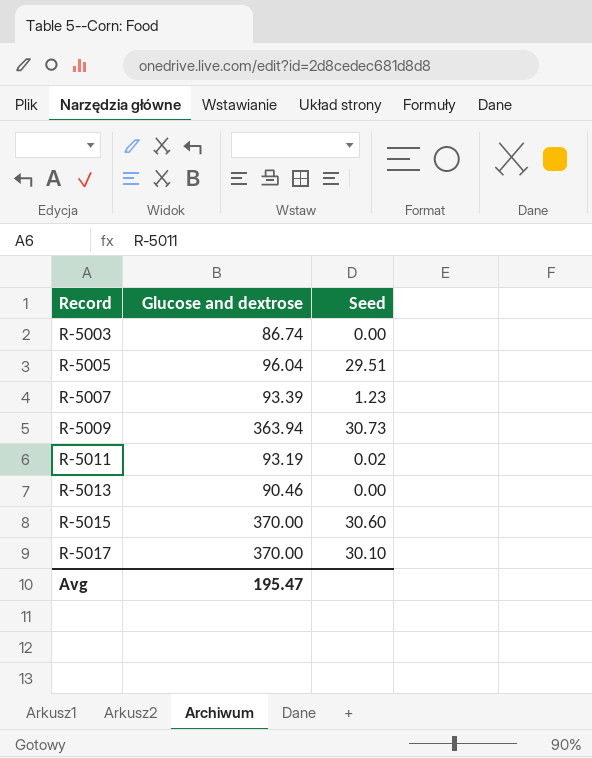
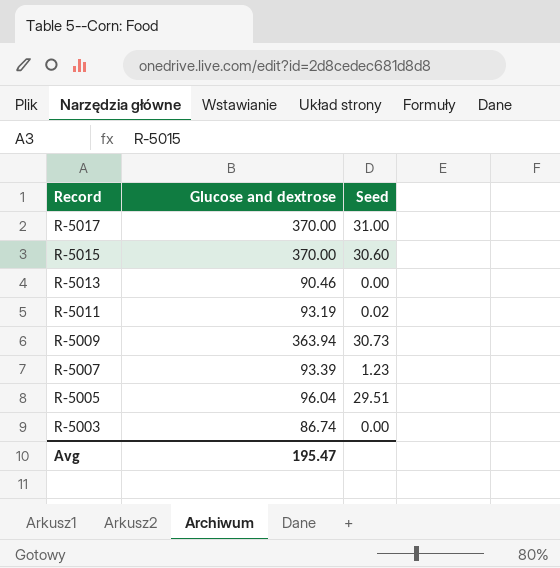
row order: Record ascending -> Record descending
R-5017 | Seed: 30.10 -> 31.00

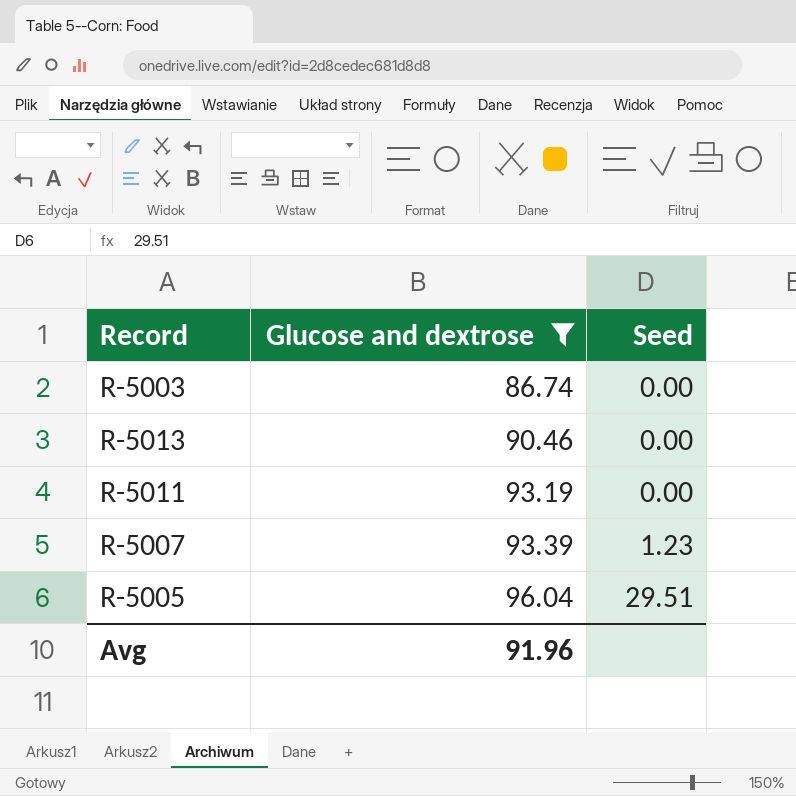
filter: none -> Glucose and dextrose <= 96.04
row order: Record descending -> Glucose and dextrose ascending
R-5011 | Seed: 0.02 -> 0.00
Avg | Glucose and dextrose: 195.47 -> 91.96

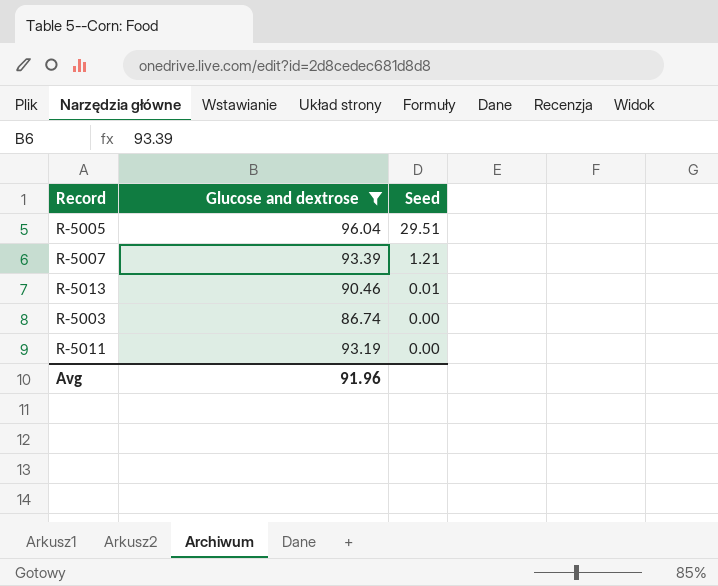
row order: Glucose and dextrose ascending -> Seed descending
R-5007 | Seed: 1.23 -> 1.21
R-5013 | Seed: 0.00 -> 0.01

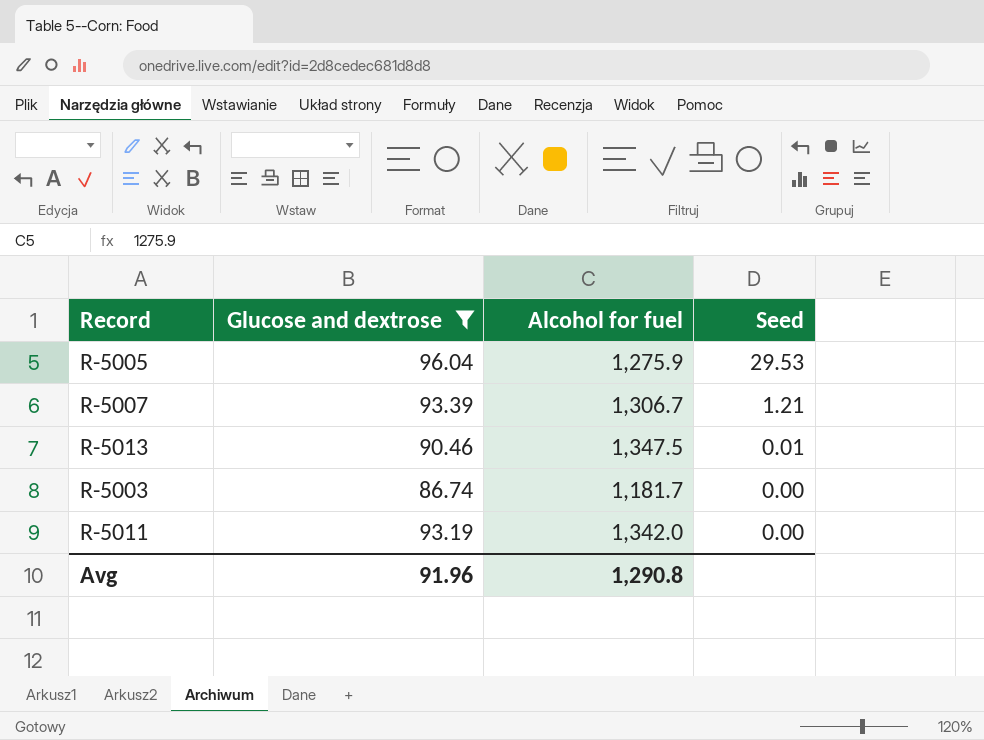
column Alcohol for fuel | position: none -> 3
R-5005 | Seed: 29.51 -> 29.53

